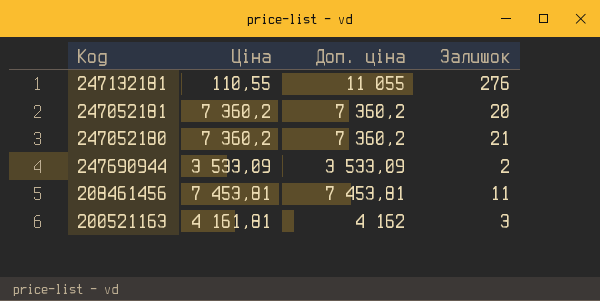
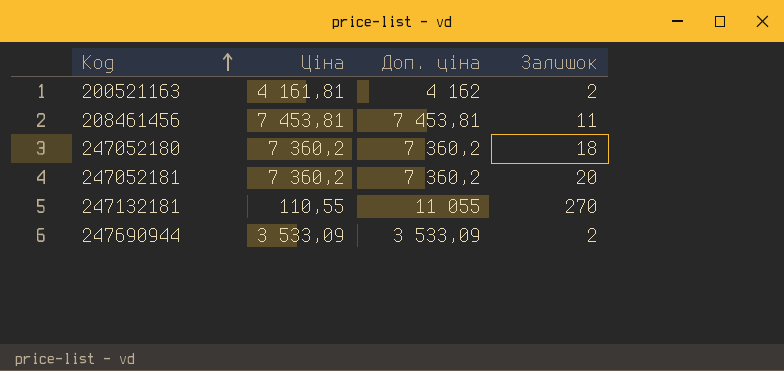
row order: none -> Код ascending
200521163 | Залишок: 3 -> 2
247052180 | Залишок: 21 -> 18
247132181 | Залишок: 276 -> 270

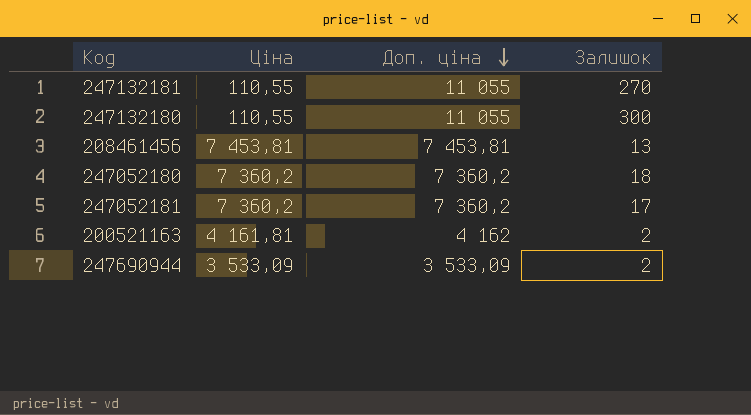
row order: Код ascending -> Доп. ціна descending
row 247132180: none -> 110,55 | 11 055 | 300
208461456 | Залишок: 11 -> 13
247052181 | Залишок: 20 -> 17

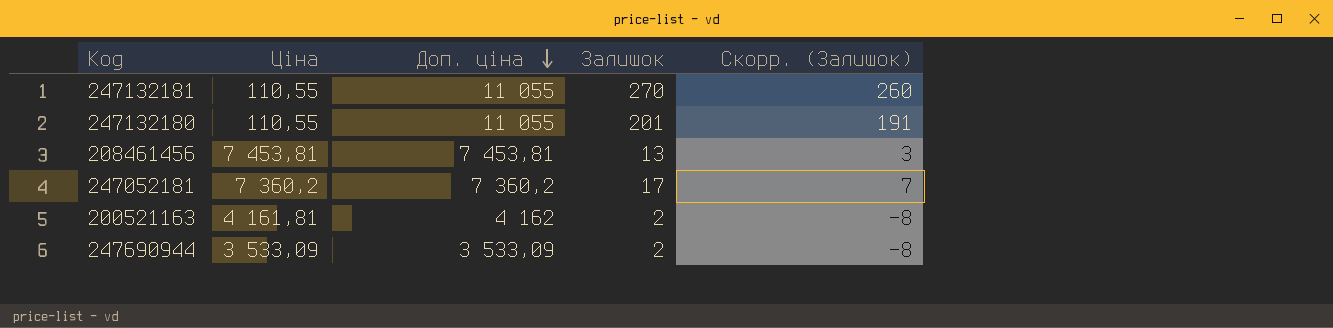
column Скорр. (Залишок) | formula: none -> [Залишок] - 10
row 247052180: 7 360,2 | 7 360,2 | 18 -> none
247132180 | Залишок: 300 -> 201

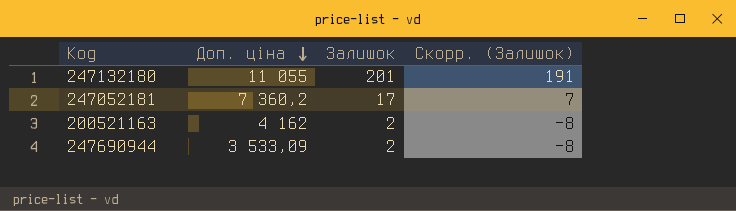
column Ціна | position: 2 -> none
row 247132181: 110,55 | 11 055 | 270 | 260 -> none
row 208461456: 7 453,81 | 7 453,81 | 13 | 3 -> none

